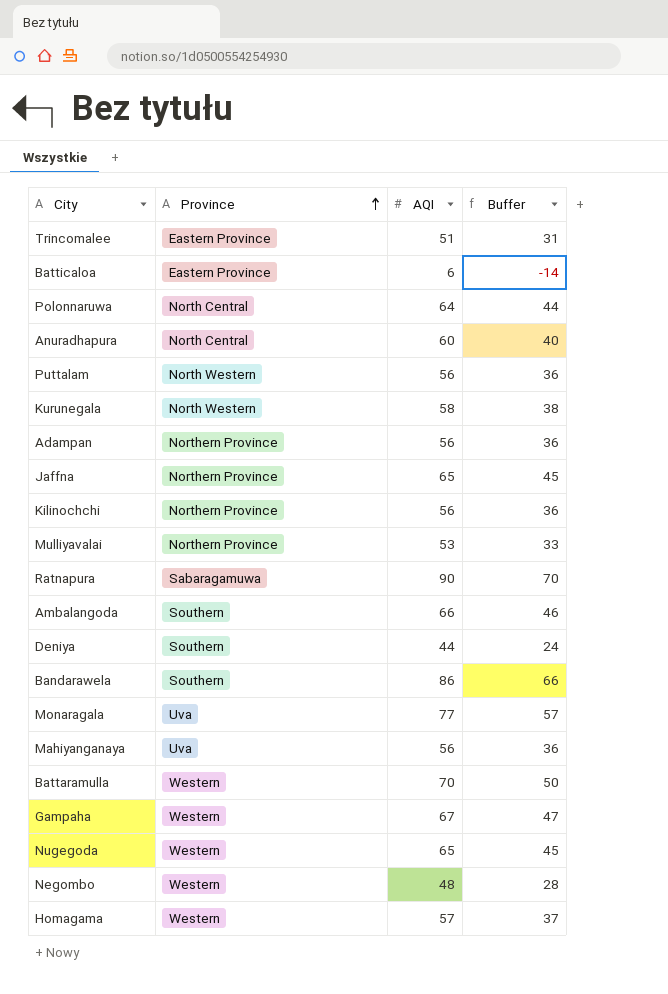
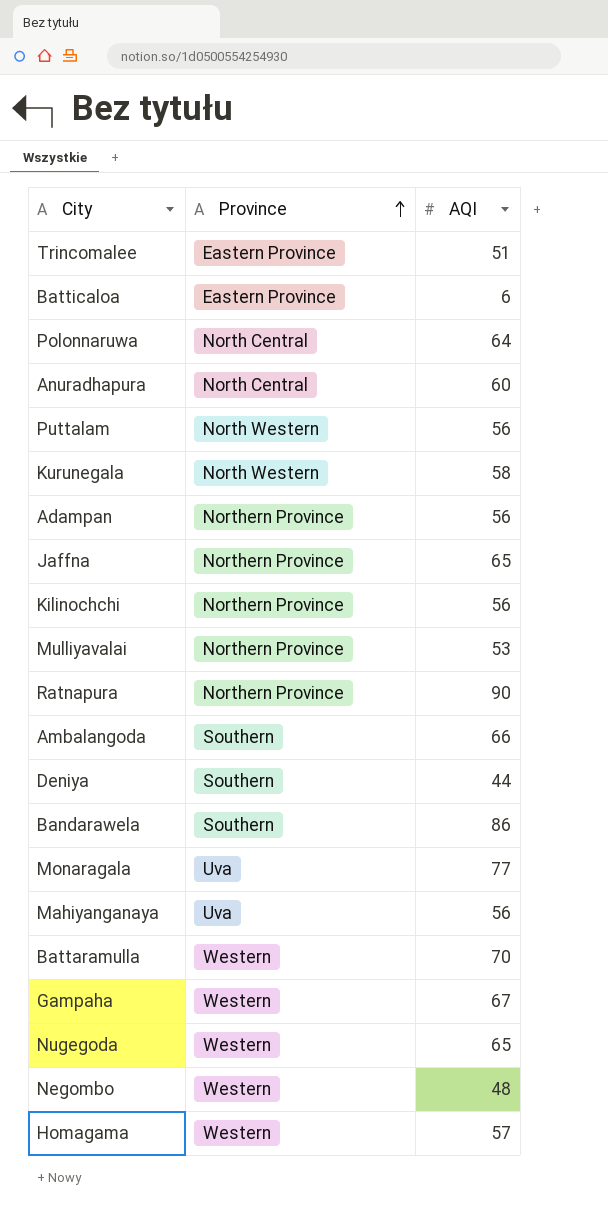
column Buffer | formula: [AQI] - 20 -> none
Ratnapura | Province: Sabaragamuwa -> Northern Province

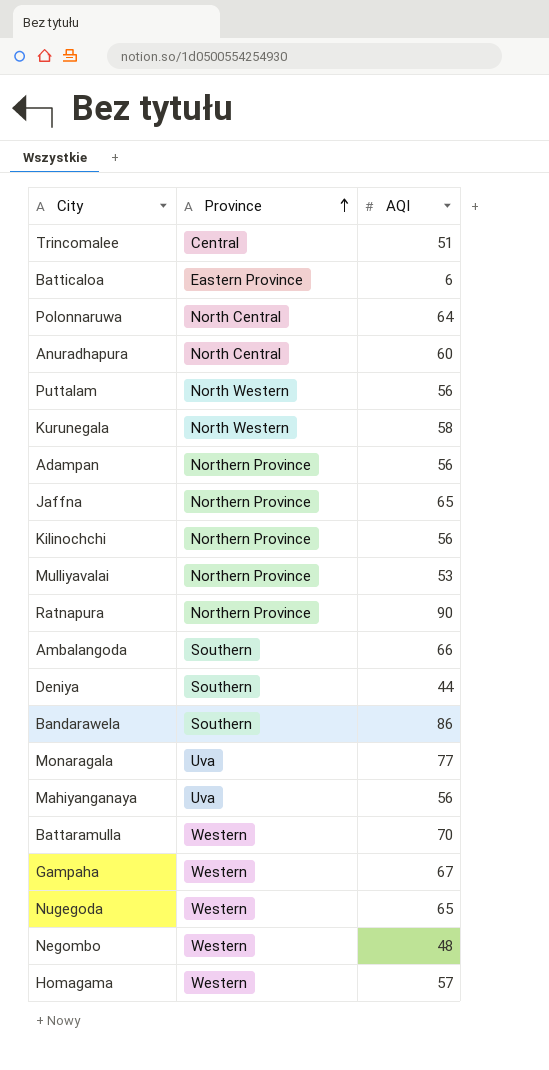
Trincomalee | Province: Eastern Province -> Central

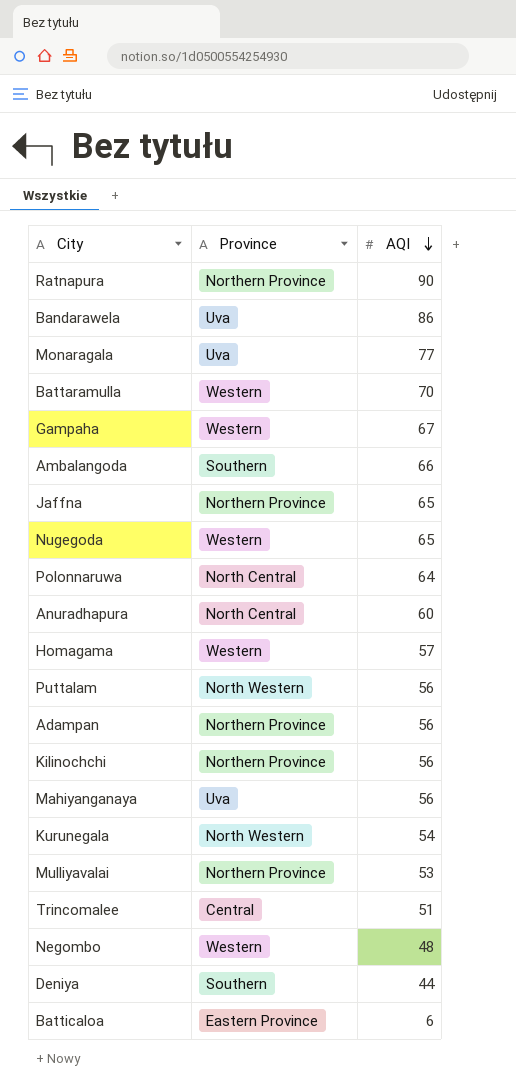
row order: Province ascending -> AQI descending
Bandarawela | Province: Southern -> Uva
Kurunegala | AQI: 58 -> 54

